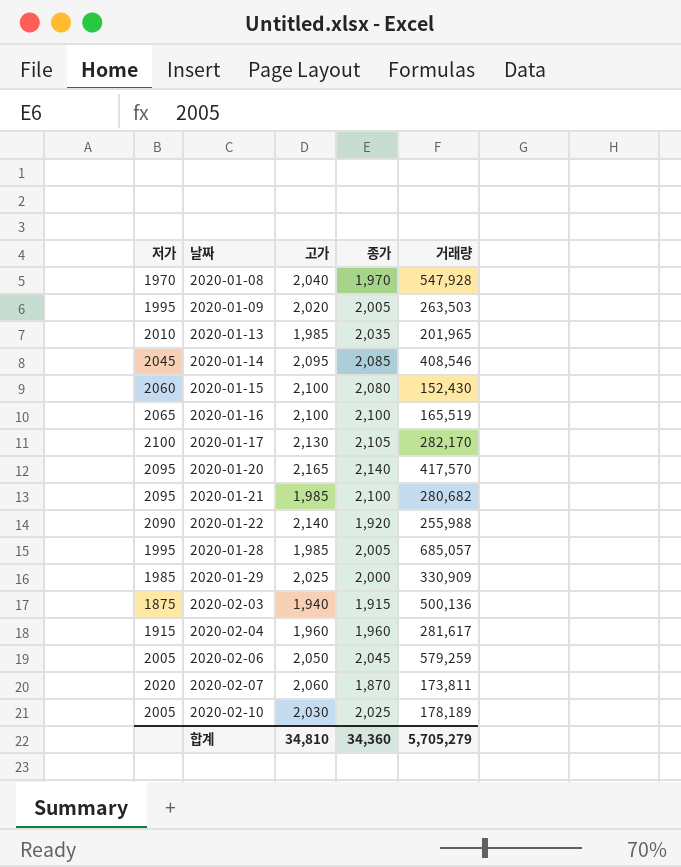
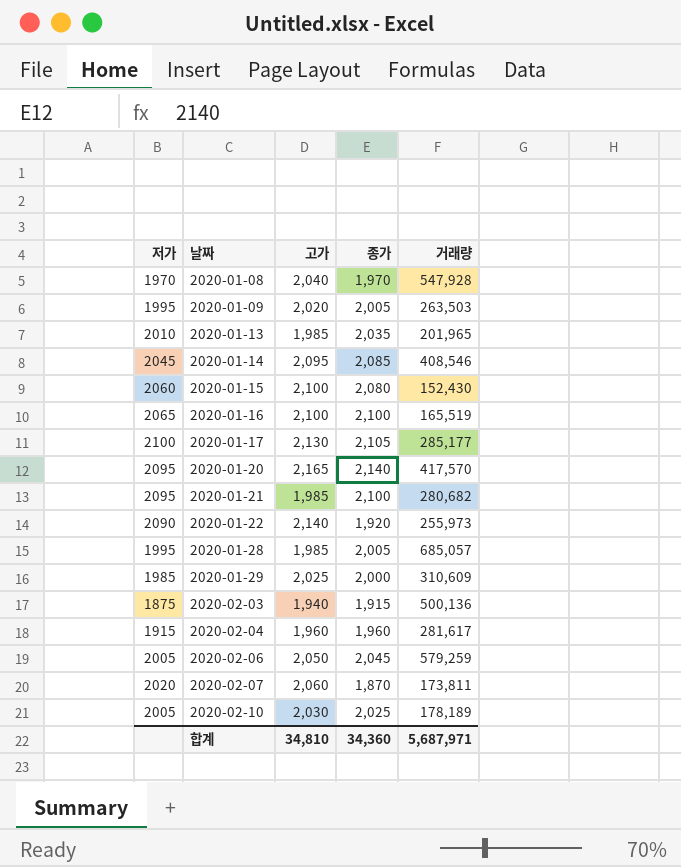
2020-01-17 | 거래량: 282,170 -> 285,177
2020-01-22 | 거래량: 255,988 -> 255,973
2020-01-29 | 거래량: 330,909 -> 310,609
합계 | 거래량: 5,705,279 -> 5,687,971

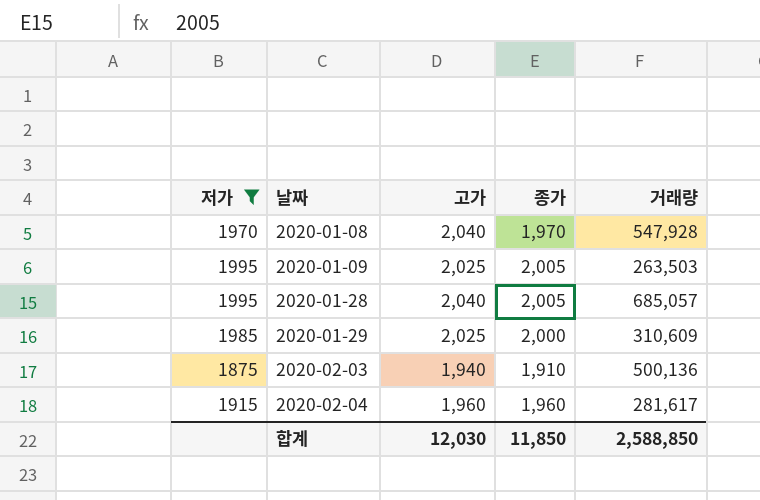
filter: none -> 저가 <= 1995
2020-01-09 | 고가: 2,020 -> 2,025
2020-01-28 | 고가: 1,985 -> 2,040
2020-02-03 | 종가: 1,915 -> 1,910
합계 | 고가: 34,810 -> 12,030
합계 | 종가: 34,360 -> 11,850
합계 | 거래량: 5,687,971 -> 2,588,850

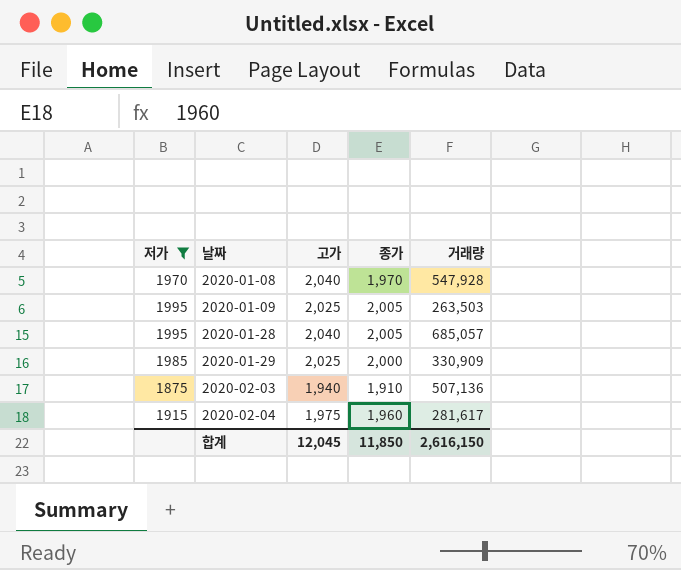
2020-01-29 | 거래량: 310,609 -> 330,909
2020-02-03 | 거래량: 500,136 -> 507,136
2020-02-04 | 고가: 1,960 -> 1,975
합계 | 고가: 12,030 -> 12,045
합계 | 거래량: 2,588,850 -> 2,616,150

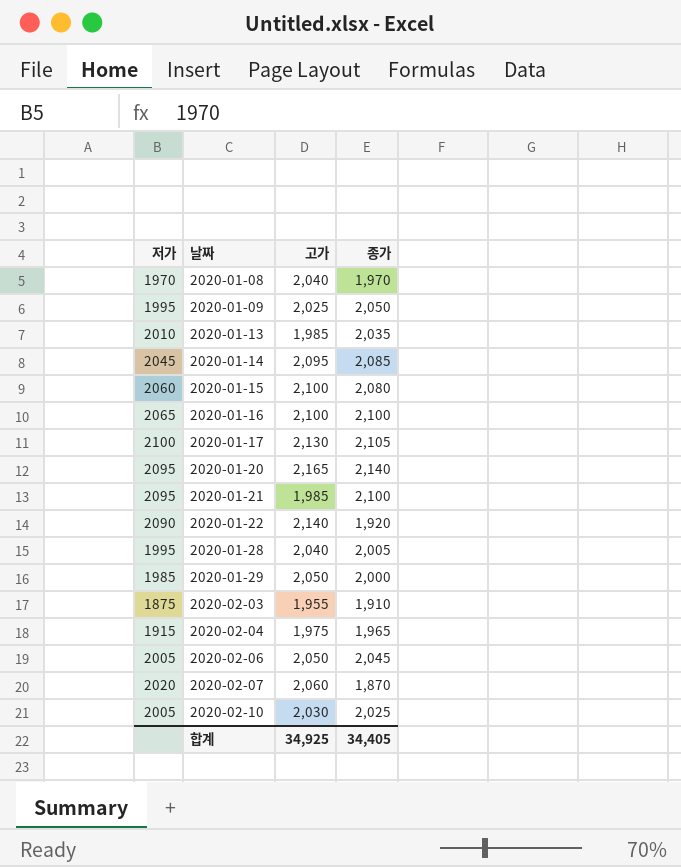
filter: 저가 <= 1995 -> none
column 거래량 | position: 5 -> none
2020-01-09 | 종가: 2,005 -> 2,050
2020-01-29 | 고가: 2,025 -> 2,050
2020-02-03 | 고가: 1,940 -> 1,955
2020-02-04 | 종가: 1,960 -> 1,965
합계 | 고가: 12,045 -> 34,925
합계 | 종가: 11,850 -> 34,405

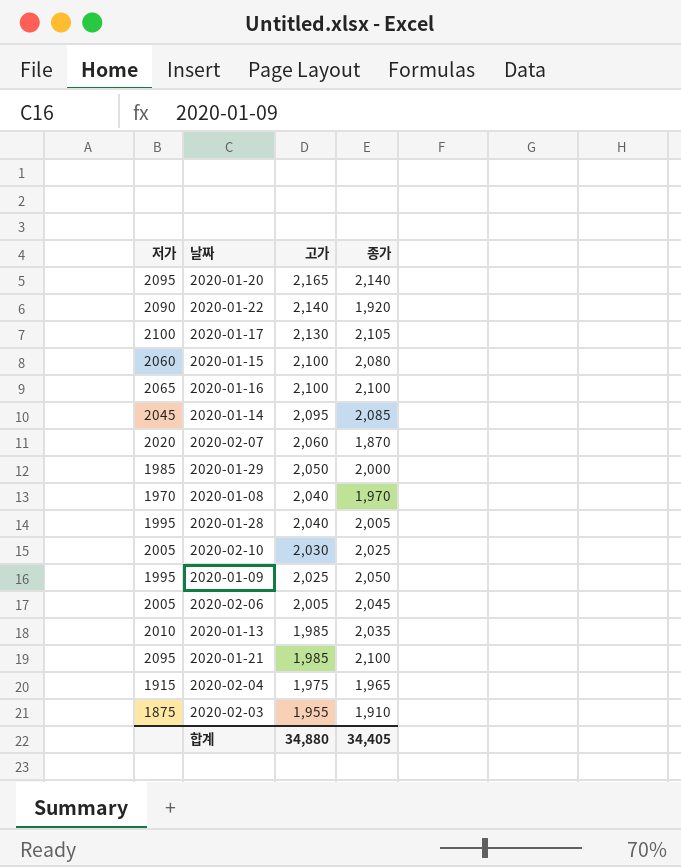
row order: 날짜 ascending -> 고가 descending
2020-02-06 | 고가: 2,050 -> 2,005
합계 | 고가: 34,925 -> 34,880

